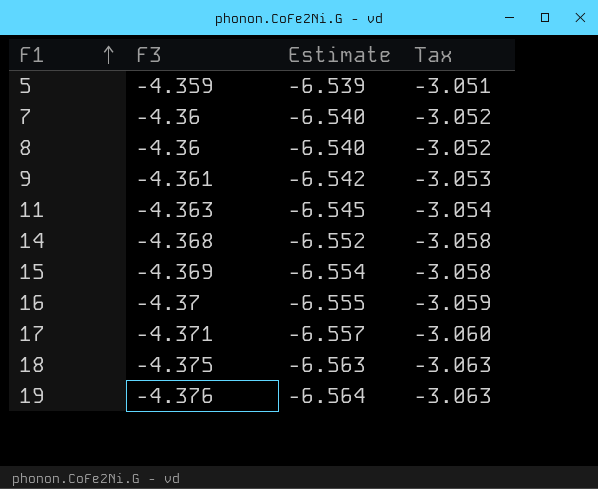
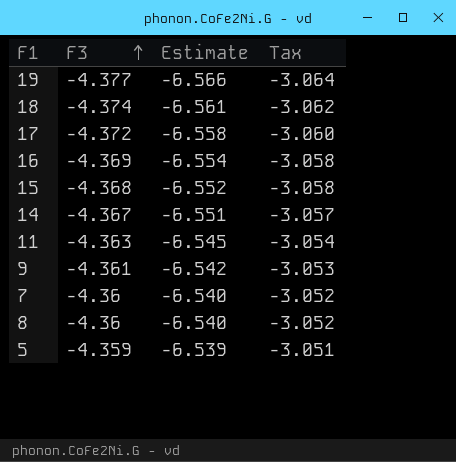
row order: F1 ascending -> F3 ascending
19 | F3: -4.376 -> -4.377
19 | Estimate: -6.564 -> -6.566
19 | Tax: -3.063 -> -3.064
18 | F3: -4.375 -> -4.374
18 | Estimate: -6.563 -> -6.561
18 | Tax: -3.063 -> -3.062
17 | F3: -4.371 -> -4.372
17 | Estimate: -6.557 -> -6.558
16 | F3: -4.37 -> -4.369
16 | Estimate: -6.555 -> -6.554
16 | Tax: -3.059 -> -3.058
15 | F3: -4.369 -> -4.368
15 | Estimate: -6.554 -> -6.552
14 | F3: -4.368 -> -4.367
14 | Estimate: -6.552 -> -6.551
14 | Tax: -3.058 -> -3.057

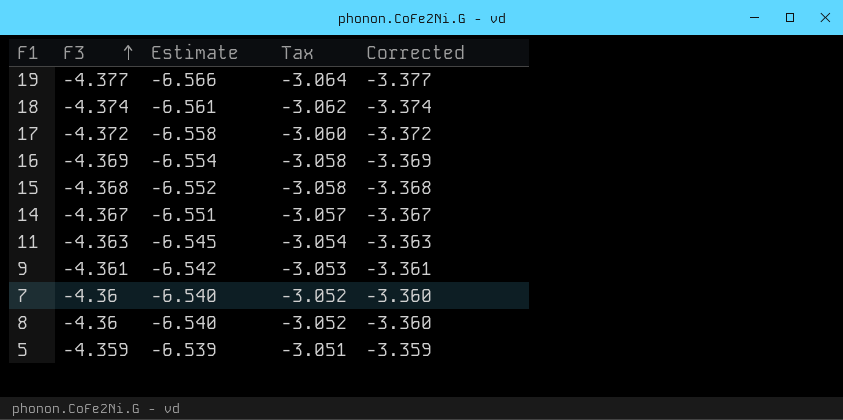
column Corrected | formula: none -> [F3] + 1

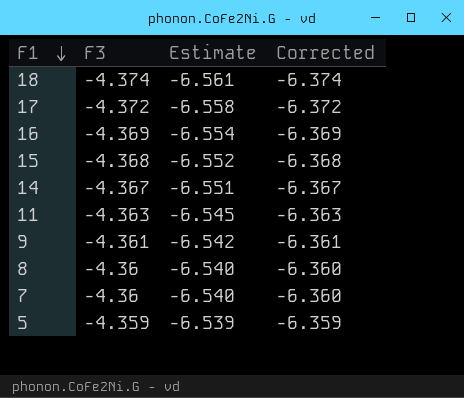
row order: F3 ascending -> F1 descending
column Tax | formula: [F3] * 0.7 -> none
column Corrected | formula: [F3] + 1 -> [F3] - 2
row 19: -4.377 | -6.566 | -3.064 | -3.377 -> none

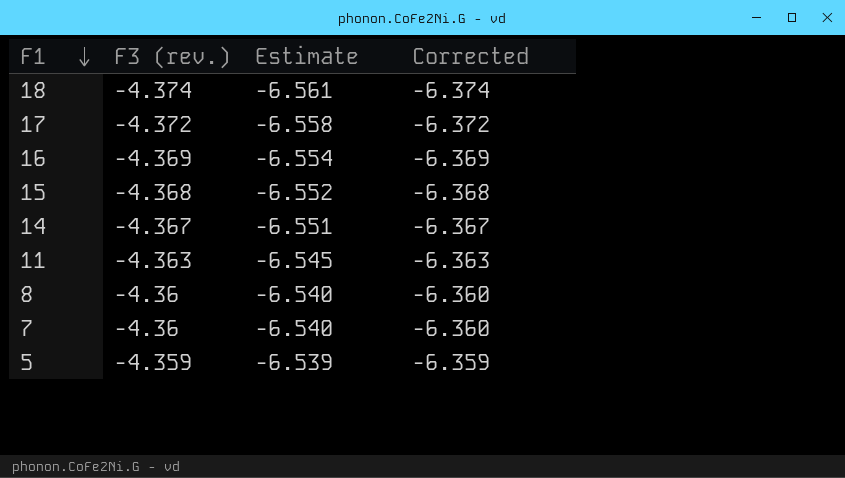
column name: F3 -> F3 (rev.)
row 9: -4.361 | -6.542 | -6.361 -> none

